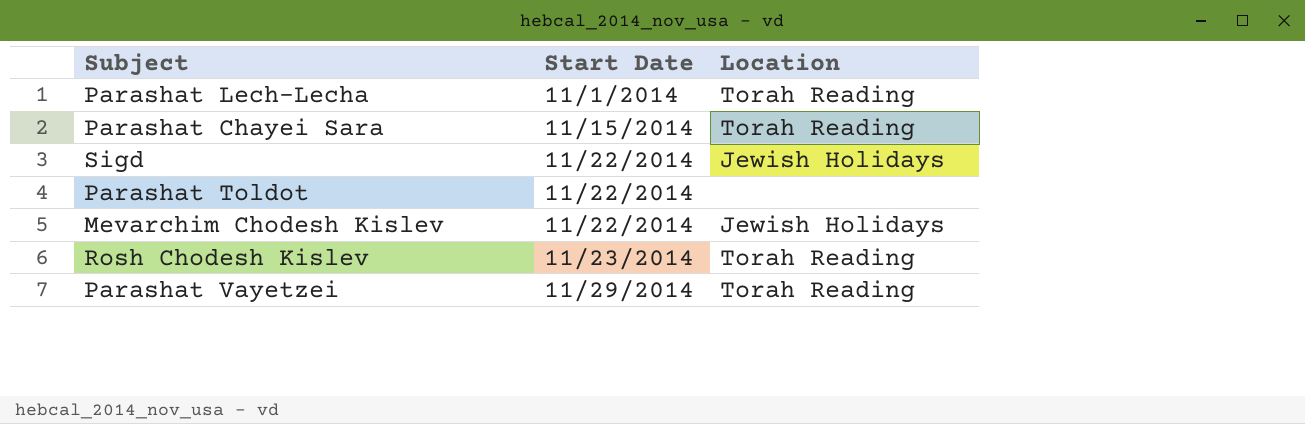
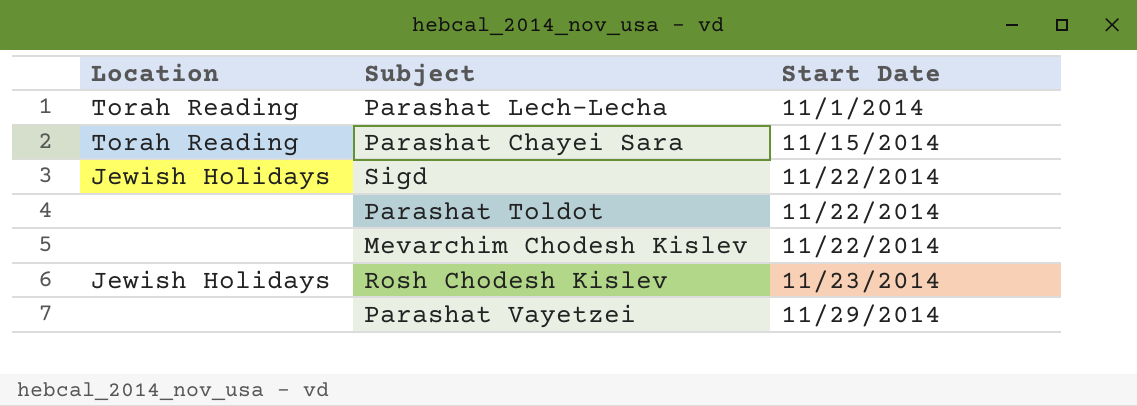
column Location | position: 3 -> 1
Mevarchim Chodesh Kislev | Location: Jewish Holidays -> none
Rosh Chodesh Kislev | Location: Torah Reading -> Jewish Holidays
Parashat Vayetzei | Location: Torah Reading -> none

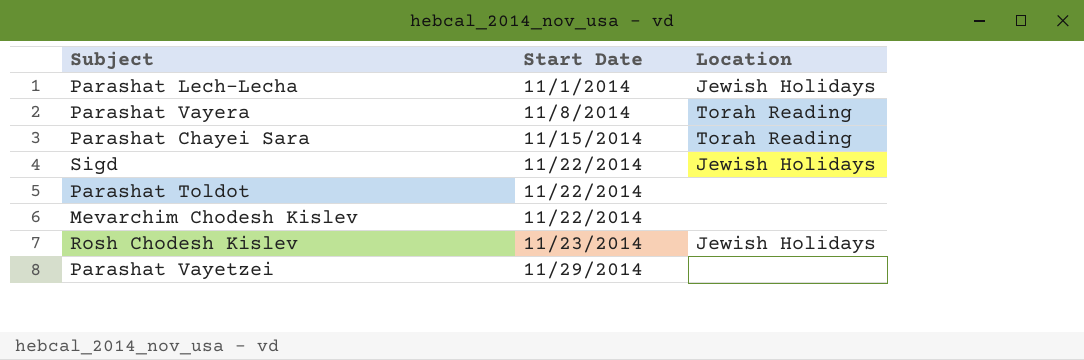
column Location | position: 1 -> 3
Parashat Lech-Lecha | Location: Torah Reading -> Jewish Holidays
row Parashat Vayera: none -> 11/8/2014 | Torah Reading

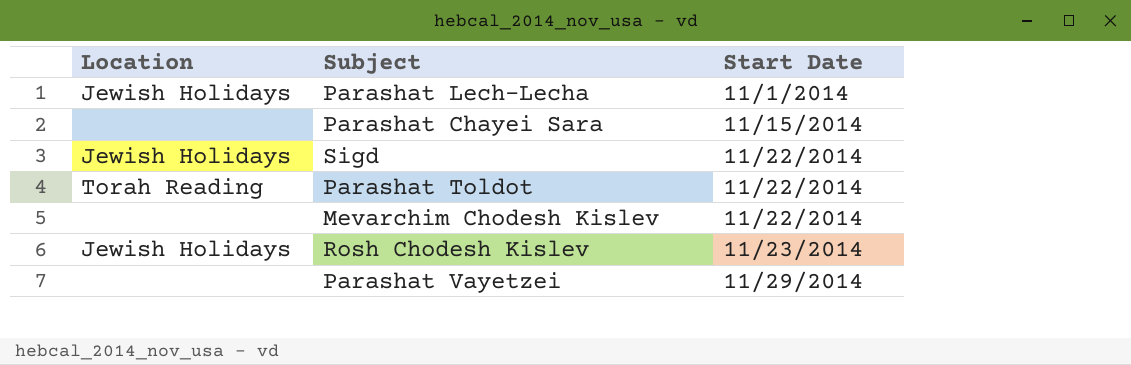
column Location | position: 3 -> 1
row Parashat Vayera: 11/8/2014 | Torah Reading -> none
Parashat Chayei Sara | Location: Torah Reading -> none
Parashat Toldot | Location: none -> Torah Reading

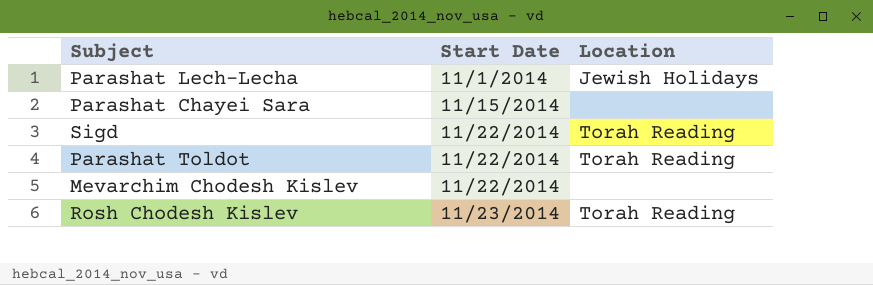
column Location | position: 1 -> 3
row Parashat Vayetzei: none | 11/29/2014 -> none
Sigd | Location: Jewish Holidays -> Torah Reading
Rosh Chodesh Kislev | Location: Jewish Holidays -> Torah Reading

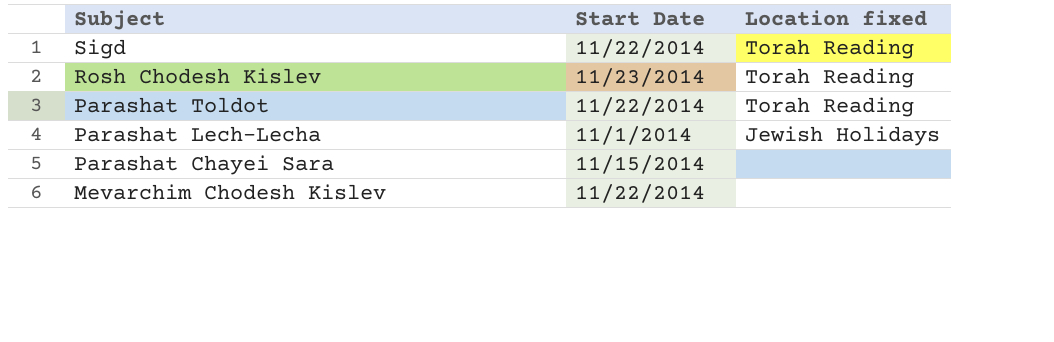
row order: Start Date ascending -> Subject descending
column name: Location -> Location fixed

